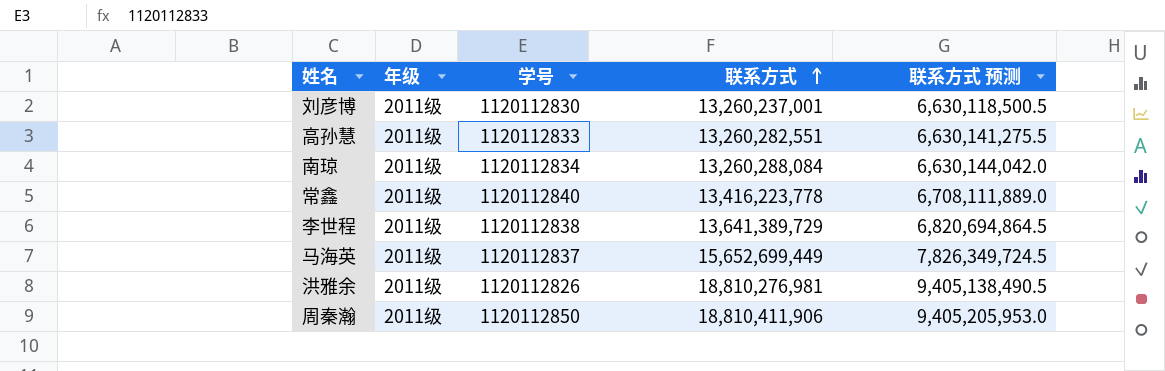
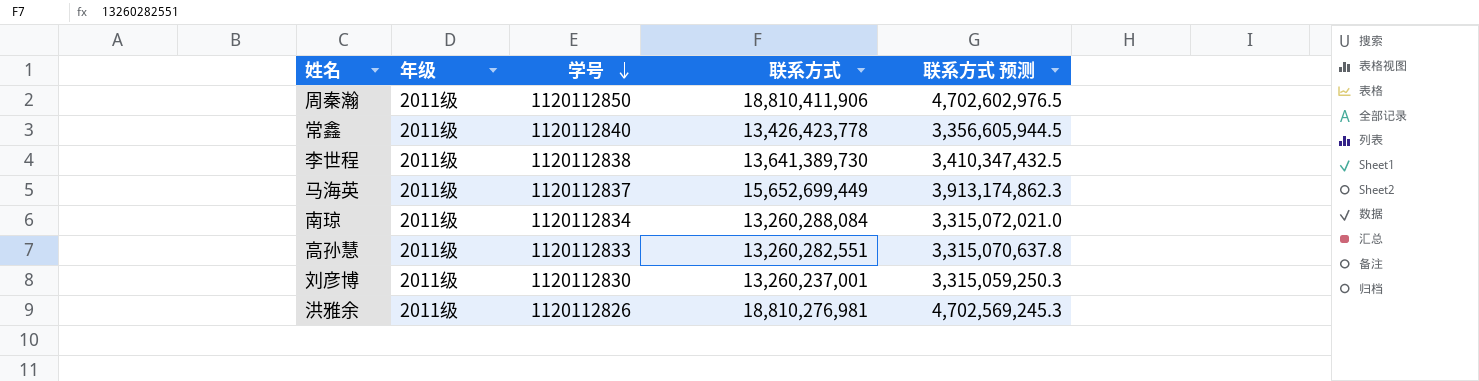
row order: 联系方式 ascending -> 学号 descending
column 联系方式 预测 | formula: [联系方式] * 0.5 -> [联系方式] * 0.25
常鑫 | 联系方式: 13,416,223,778 -> 13,426,423,778
李世程 | 联系方式: 13,641,389,729 -> 13,641,389,730

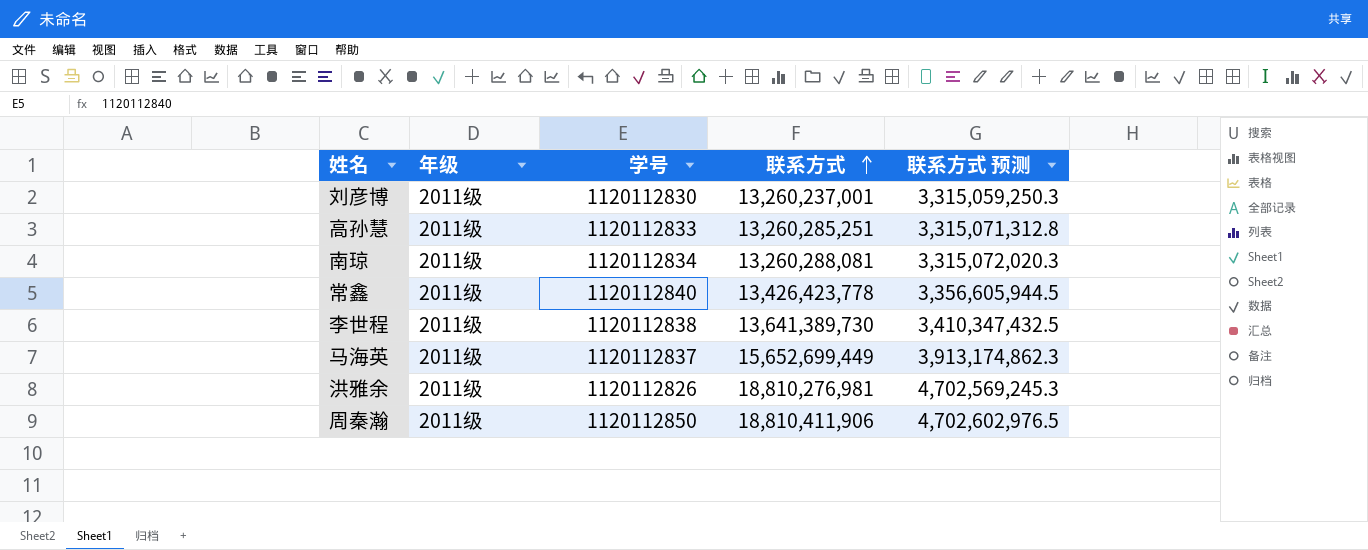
row order: 学号 descending -> 联系方式 ascending
高孙慧 | 联系方式: 13,260,282,551 -> 13,260,285,251
高孙慧 | 联系方式 预测: 3,315,070,637.8 -> 3,315,071,312.8
南琼 | 联系方式: 13,260,288,084 -> 13,260,288,081
南琼 | 联系方式 预测: 3,315,072,021.0 -> 3,315,072,020.3

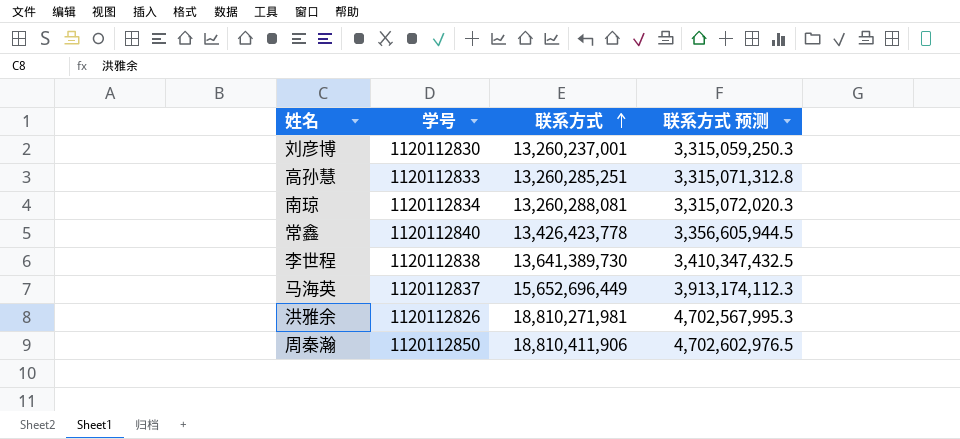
column 年级 | position: 2 -> none
马海英 | 联系方式: 15,652,699,449 -> 15,652,696,449
马海英 | 联系方式 预测: 3,913,174,862.3 -> 3,913,174,112.3
洪雅余 | 联系方式: 18,810,276,981 -> 18,810,271,981
洪雅余 | 联系方式 预测: 4,702,569,245.3 -> 4,702,567,995.3

